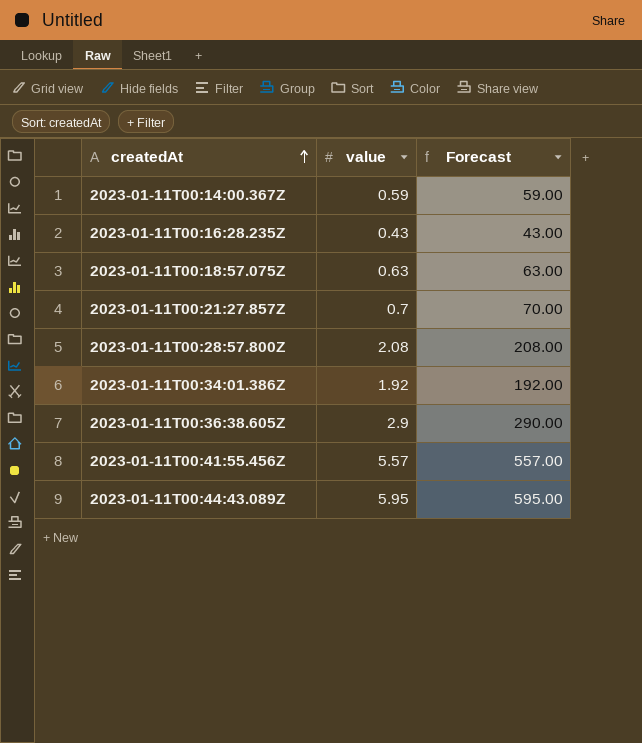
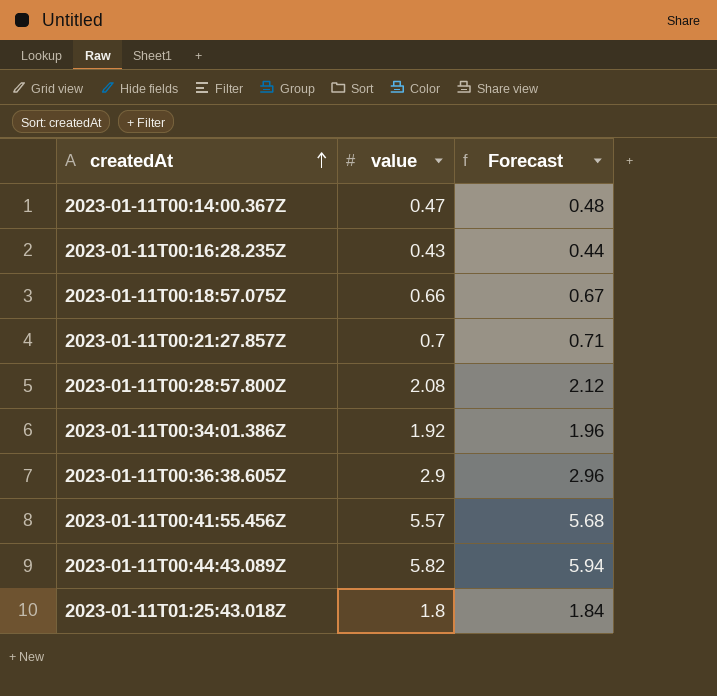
column Forecast | formula: [value] * 100 -> [value] * 1.02
2023-01-11T00:14:00.367Z | value: 0.59 -> 0.47
2023-01-11T00:18:57.075Z | value: 0.63 -> 0.66
2023-01-11T00:44:43.089Z | value: 5.95 -> 5.82
row 2023-01-11T01:25:43.018Z: none -> 1.8 | 1.84

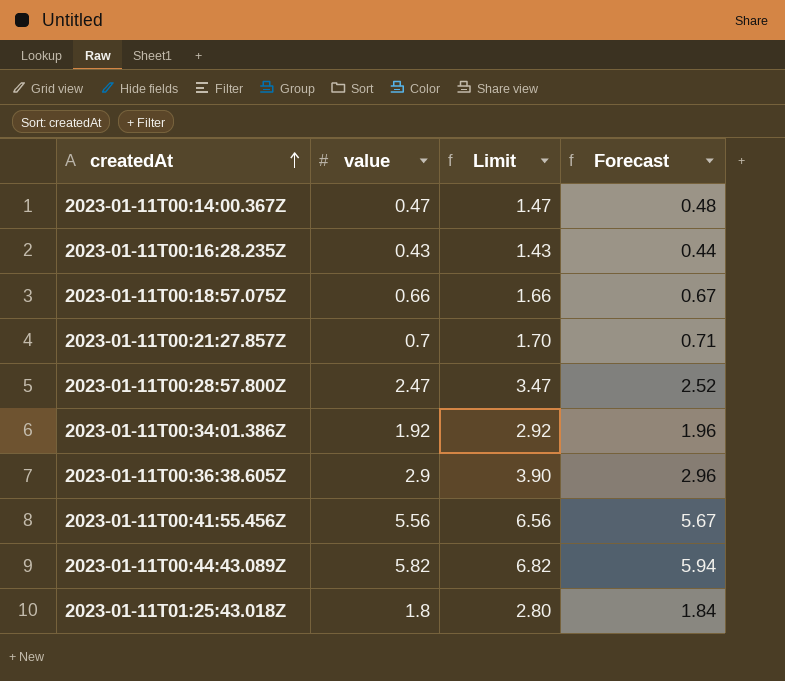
column Limit | formula: none -> [value] + 1
2023-01-11T00:28:57.800Z | value: 2.08 -> 2.47
2023-01-11T00:28:57.800Z | Forecast: 2.12 -> 2.52
2023-01-11T00:41:55.456Z | value: 5.57 -> 5.56
2023-01-11T00:41:55.456Z | Forecast: 5.68 -> 5.67

